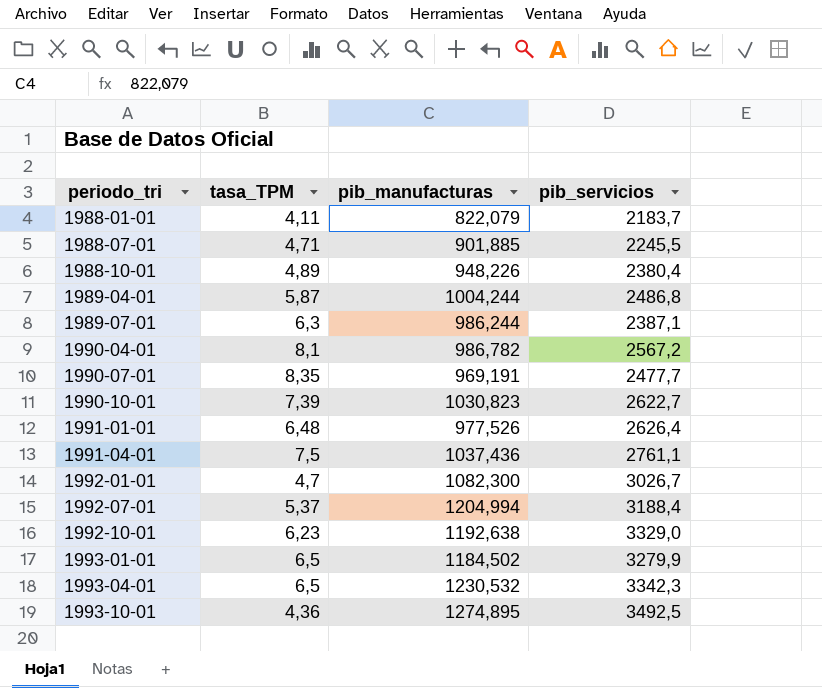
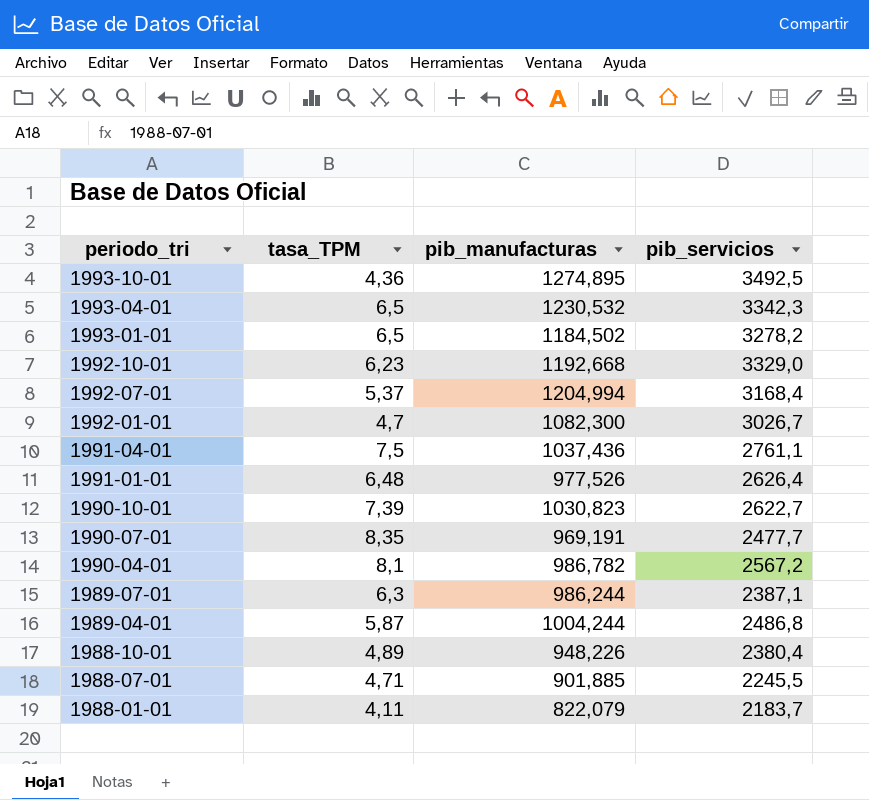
row order: periodo_tri ascending -> periodo_tri descending
1993-01-01 | pib_servicios: 3279,9 -> 3278,2
1992-10-01 | pib_manufacturas: 1192,638 -> 1192,668
1992-07-01 | pib_servicios: 3188,4 -> 3168,4

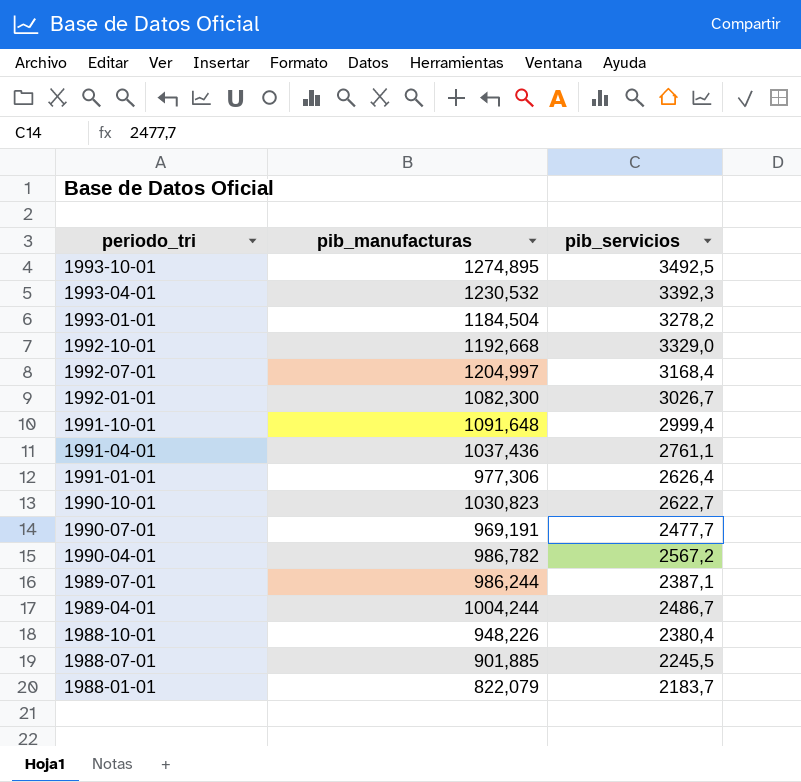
column tasa_TPM | position: 2 -> none
1993-04-01 | pib_servicios: 3342,3 -> 3392,3
1993-01-01 | pib_manufacturas: 1184,502 -> 1184,504
1992-07-01 | pib_manufacturas: 1204,994 -> 1204,997
row 1991-10-01: none -> 1091,648 | 2999,4
1991-01-01 | pib_manufacturas: 977,526 -> 977,306
1989-04-01 | pib_servicios: 2486,8 -> 2486,7

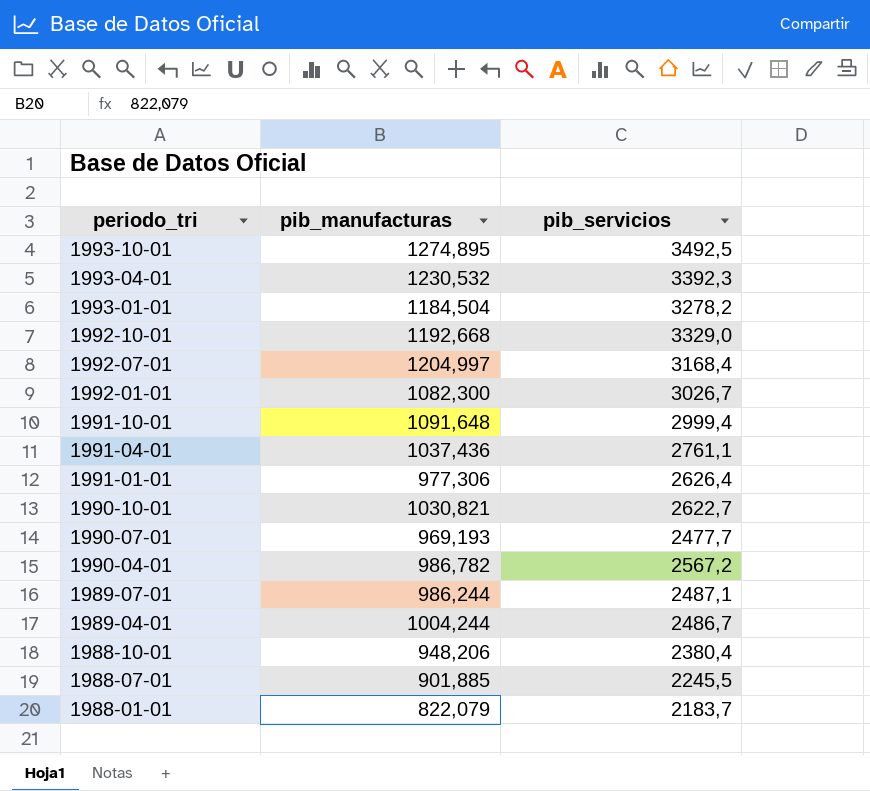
1990-10-01 | pib_manufacturas: 1030,823 -> 1030,821
1990-07-01 | pib_manufacturas: 969,191 -> 969,193
1989-07-01 | pib_servicios: 2387,1 -> 2487,1
1988-10-01 | pib_manufacturas: 948,226 -> 948,206

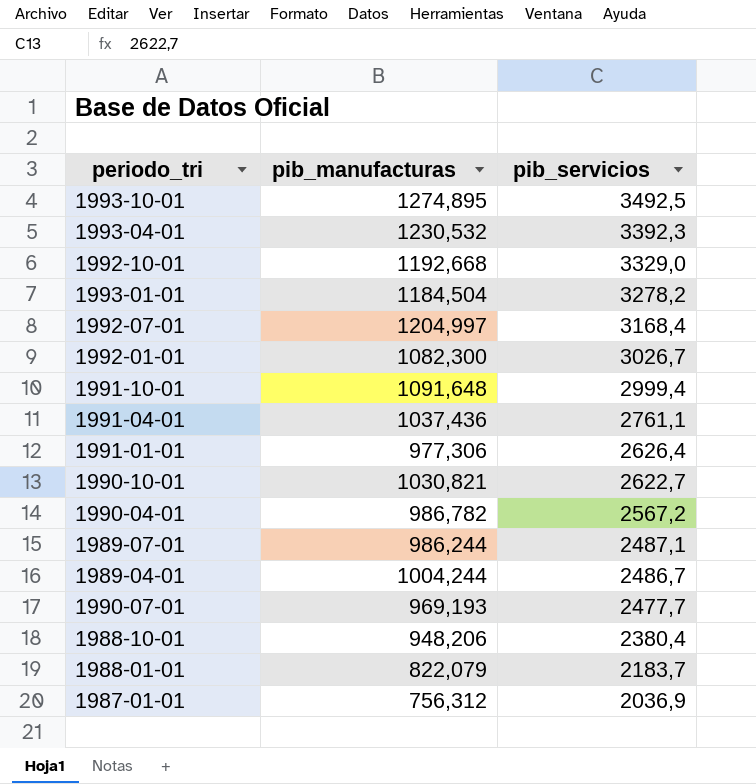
row order: periodo_tri descending -> pib_servicios descending
row 1988-07-01: 901,885 | 2245,5 -> none
row 1987-01-01: none -> 756,312 | 2036,9

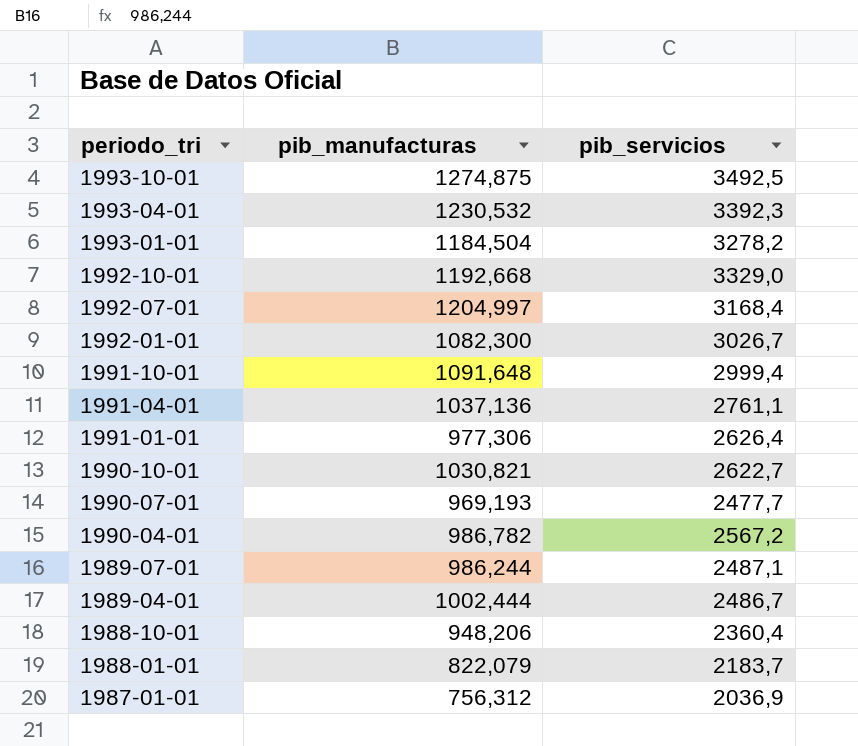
row order: pib_servicios descending -> periodo_tri descending
1993-10-01 | pib_manufacturas: 1274,895 -> 1274,875
1991-04-01 | pib_manufacturas: 1037,436 -> 1037,136
1989-04-01 | pib_manufacturas: 1004,244 -> 1002,444
1988-10-01 | pib_servicios: 2380,4 -> 2360,4

